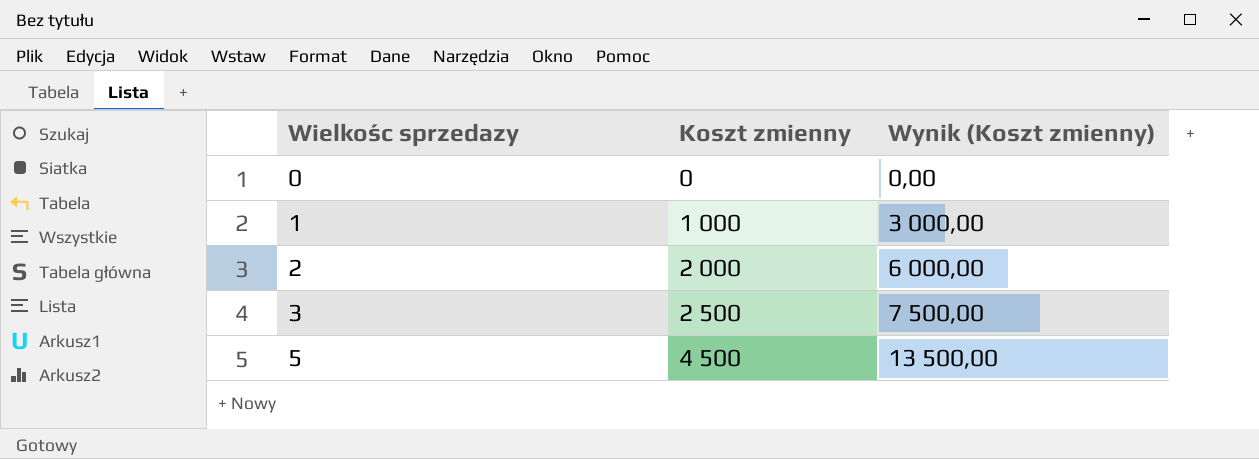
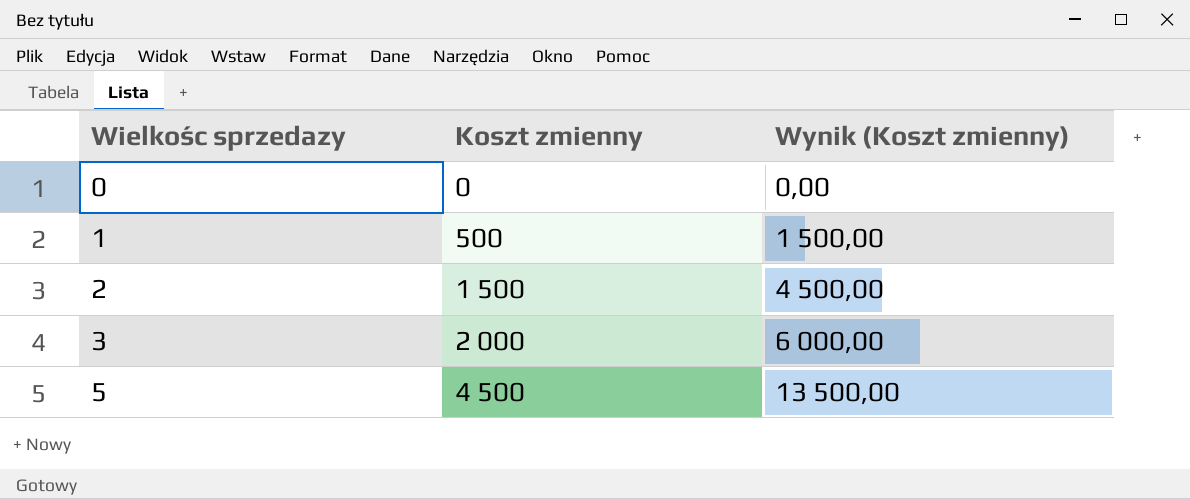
1 | Koszt zmienny: 1 000 -> 500
1 | Wynik (Koszt zmienny): 3 000,00 -> 1 500,00
2 | Koszt zmienny: 2 000 -> 1 500
2 | Wynik (Koszt zmienny): 6 000,00 -> 4 500,00
3 | Koszt zmienny: 2 500 -> 2 000
3 | Wynik (Koszt zmienny): 7 500,00 -> 6 000,00

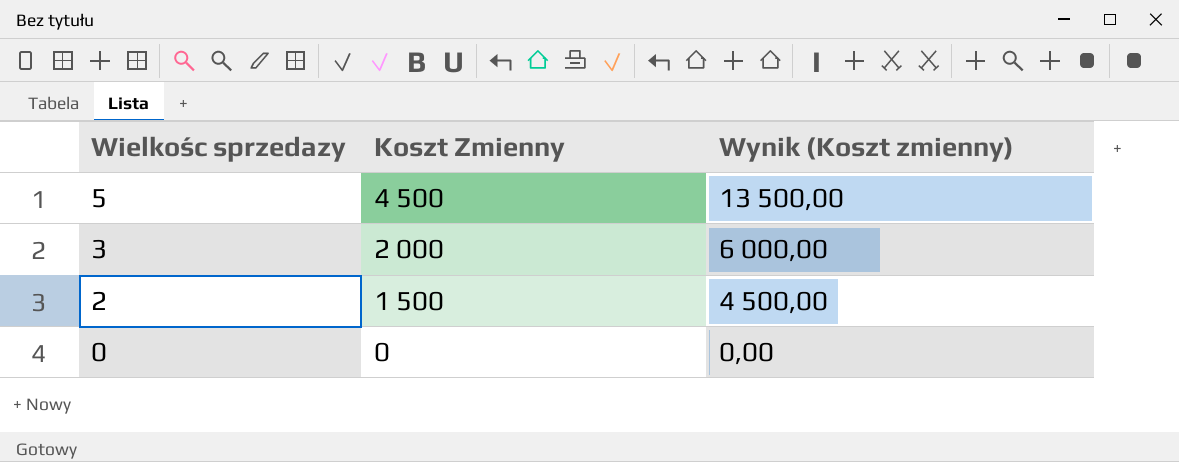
row order: Wielkośc sprzedazy ascending -> Wielkośc sprzedazy descending
column name: Koszt zmienny -> Koszt Zmienny
row 1: 500 | 1 500,00 -> none

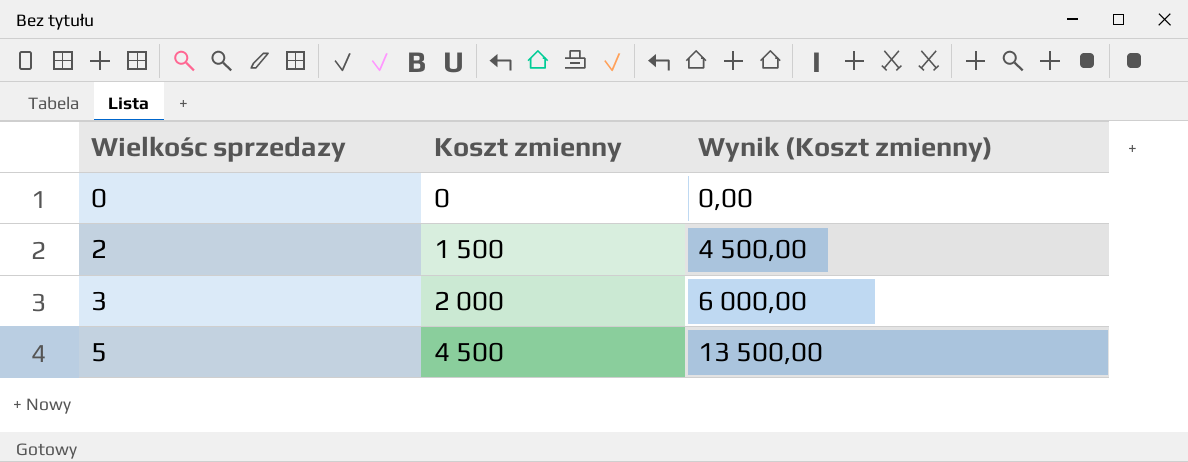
row order: Wielkośc sprzedazy descending -> Wielkośc sprzedazy ascending
column name: Koszt Zmienny -> Koszt zmienny

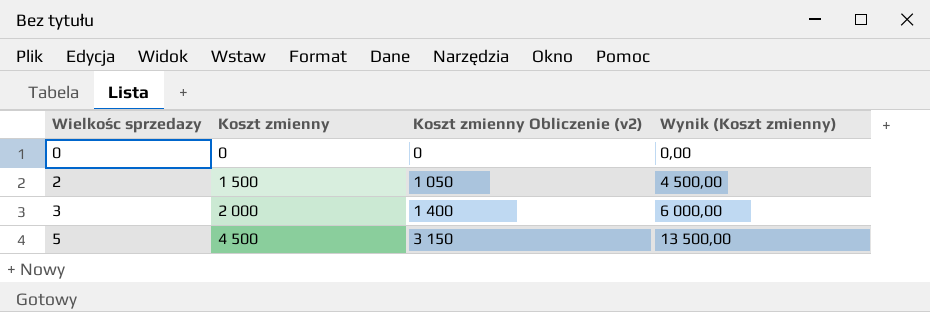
column Koszt zmienny Obliczenie (v2) | formula: none -> [Koszt zmienny] * 0,7

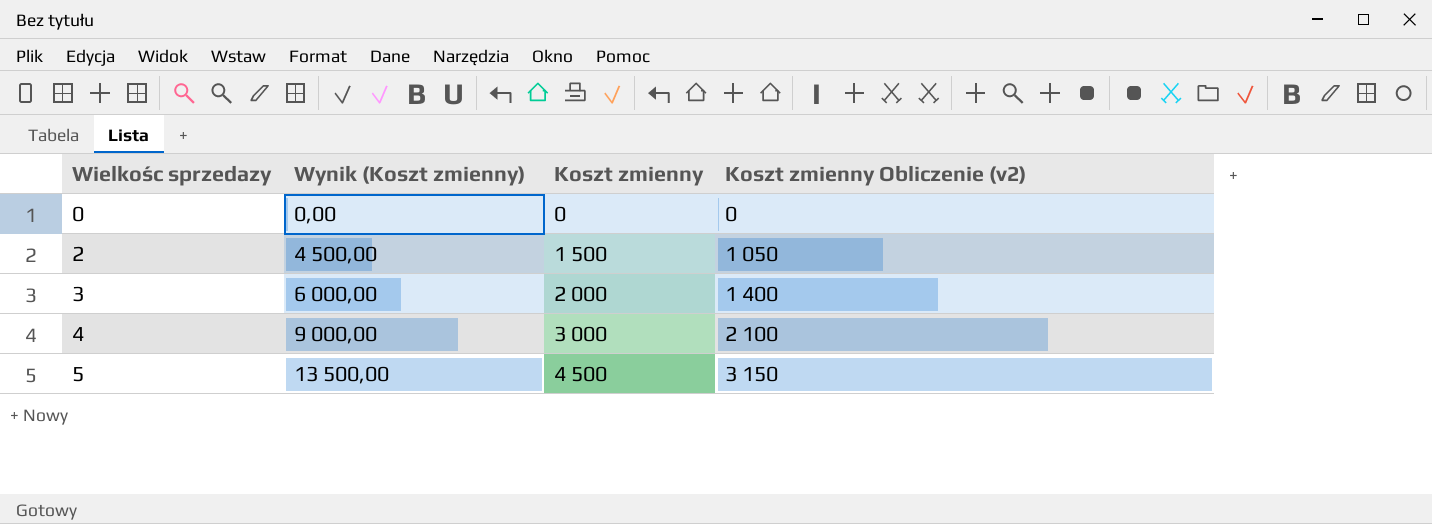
column Wynik (Koszt zmienny) | position: 4 -> 2
row 4: none -> 9 000,00 | 3 000 | 2 100

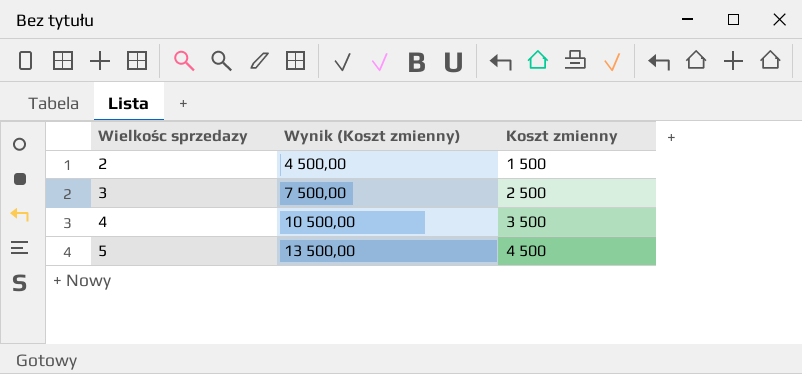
column Koszt zmienny Obliczenie (v2) | formula: [Koszt zmienny] * 0,7 -> none
row 0: 0,00 | 0 | 0 -> none
3 | Wynik (Koszt zmienny): 6 000,00 -> 7 500,00
3 | Koszt zmienny: 2 000 -> 2 500
4 | Wynik (Koszt zmienny): 9 000,00 -> 10 500,00
4 | Koszt zmienny: 3 000 -> 3 500

